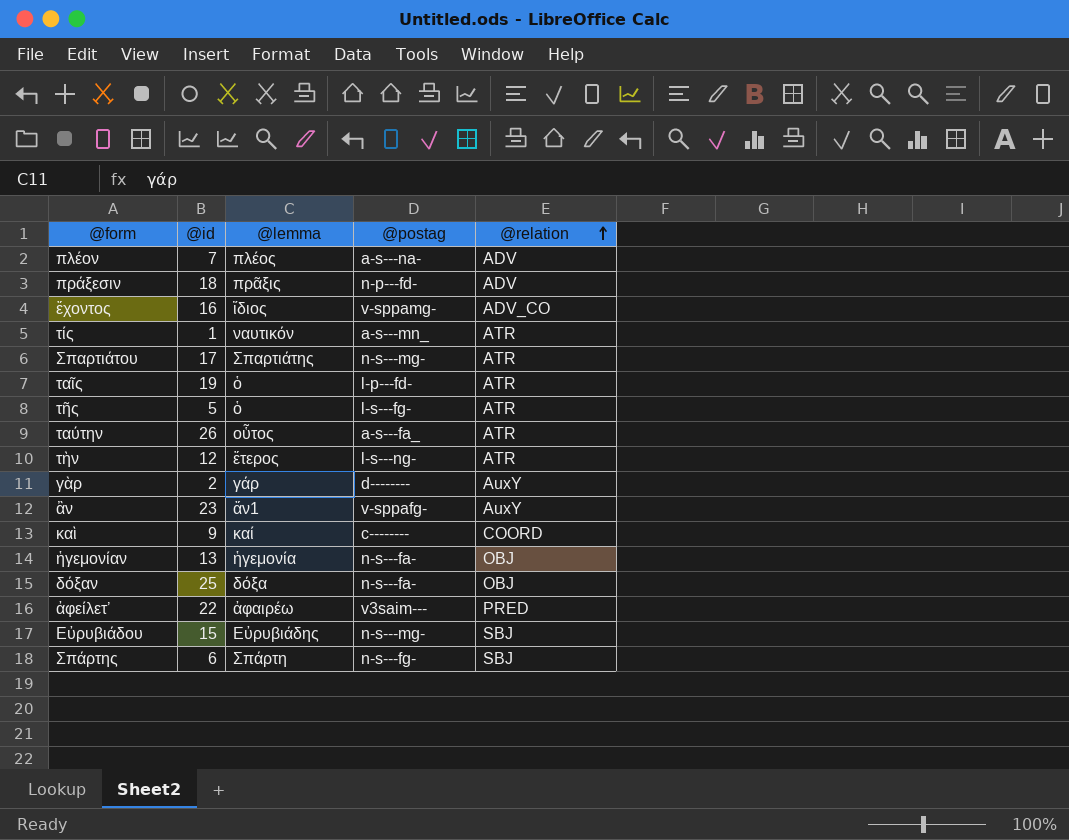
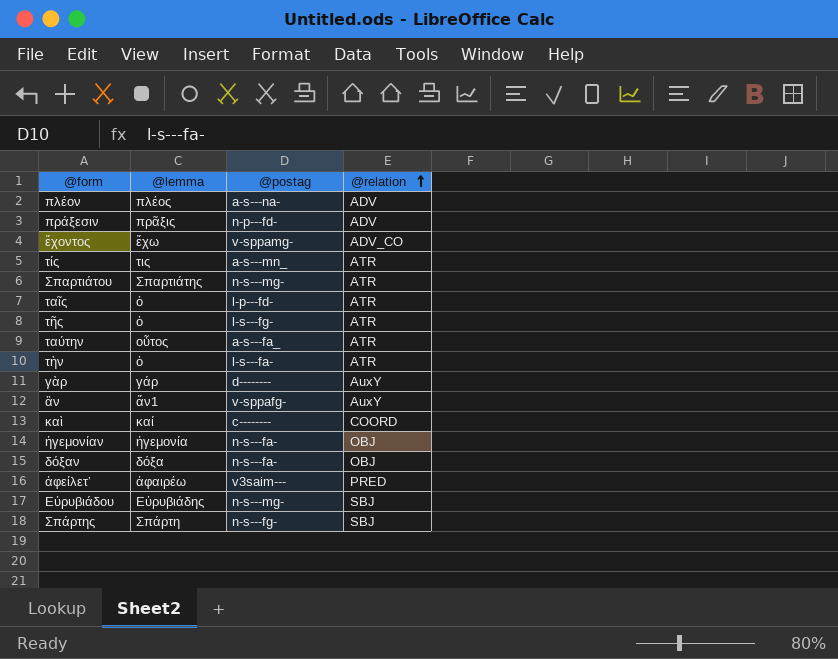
column @id | position: 2 -> none
ἔχοντος | @lemma: ἴδιος -> ἔχω
τίς | @lemma: ναυτικόν -> τις
τὴν | @lemma: ἕτερος -> ὁ
τὴν | @postag: l-s---ng- -> l-s---fa-

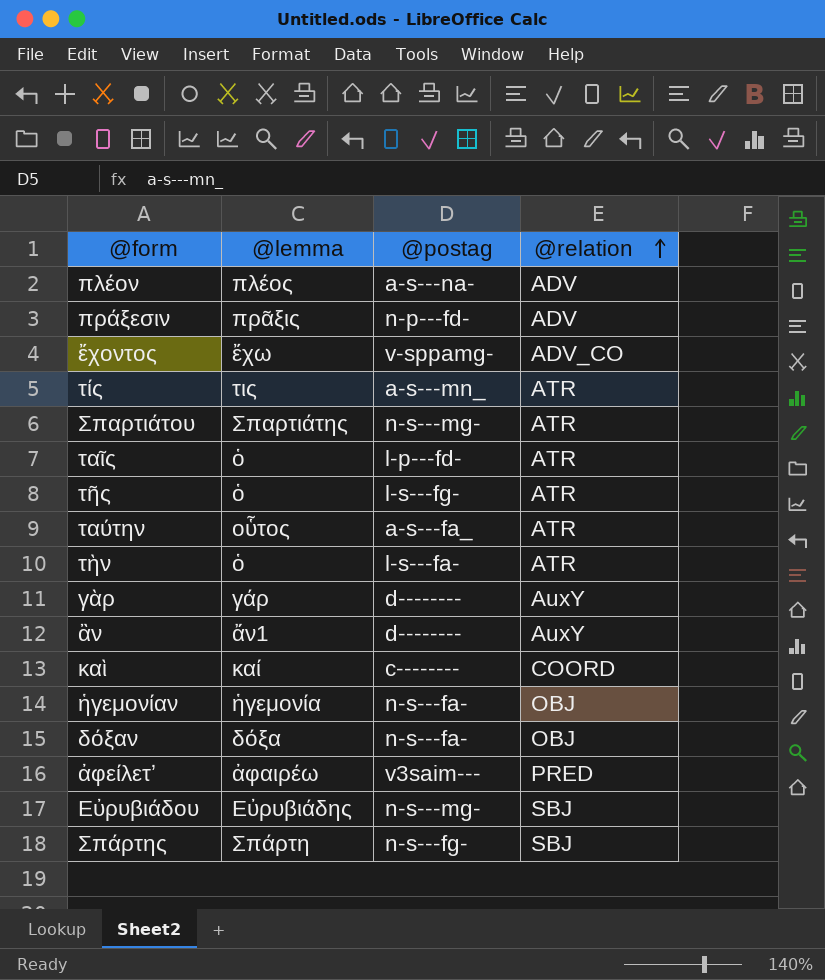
ἂν | @postag: v-sppafg- -> d--------

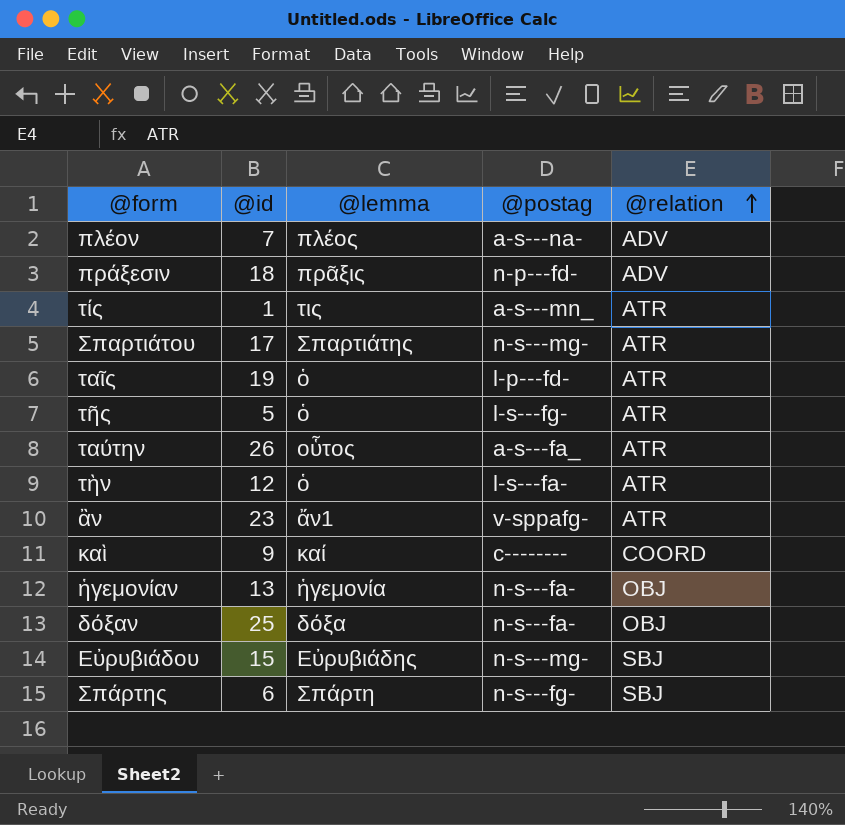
column @id | position: none -> 2
row ἔχοντος: ἔχω | v-sppamg- | ADV_CO -> none
row γὰρ: γάρ | d-------- | AuxY -> none
row ἀφείλετʼ: ἀφαιρέω | v3saim--- | PRED -> none
ἂν | @postag: d-------- -> v-sppafg-
ἂν | @relation: AuxY -> ATR

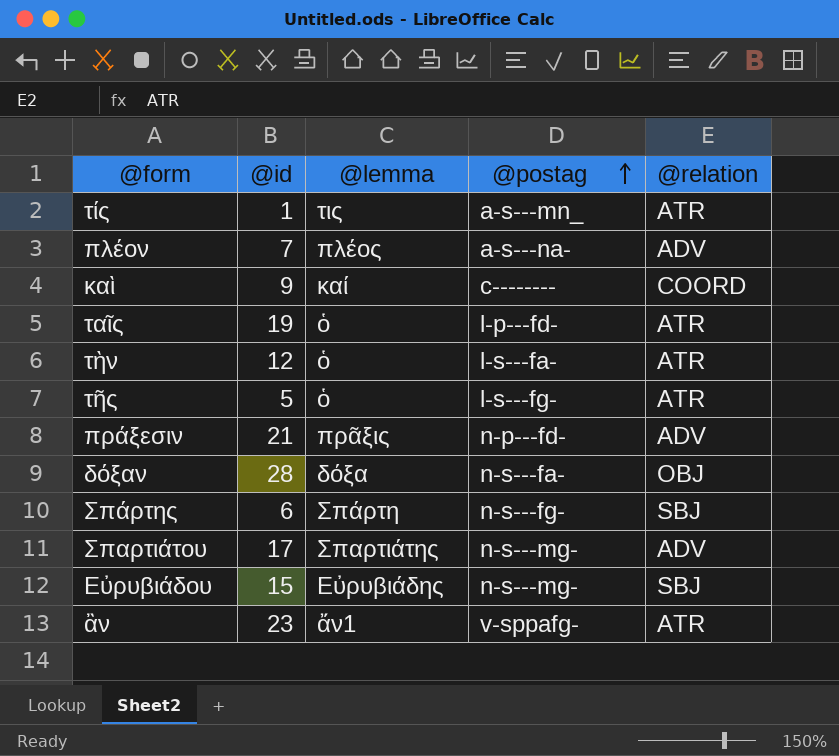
row order: @relation ascending -> @postag ascending
row ταύτην: 26 | οὗτος | a-s---fa_ | ATR -> none
row ἡγεμονίαν: 13 | ἡγεμονία | n-s---fa- | OBJ -> none
πράξεσιν | @id: 18 -> 21
δόξαν | @id: 25 -> 28
Σπαρτιάτου | @relation: ATR -> ADV

